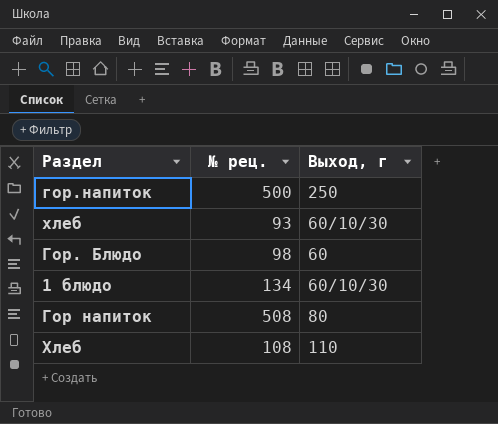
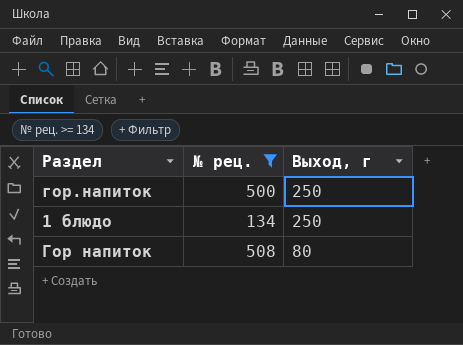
filter: none -> № рец. >= 134
1 блюдо | Выход, г: 60/10/30 -> 250

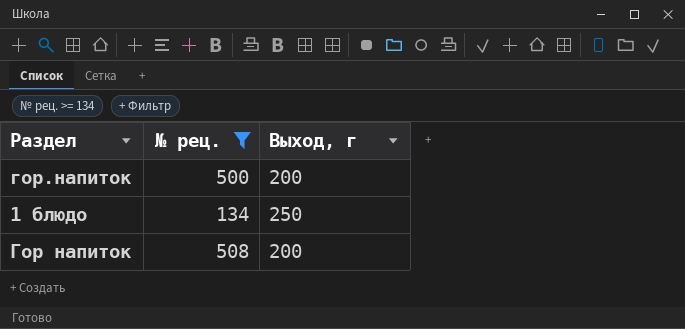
гор.напиток | Выход, г: 250 -> 200
Гор напиток | Выход, г: 80 -> 200

